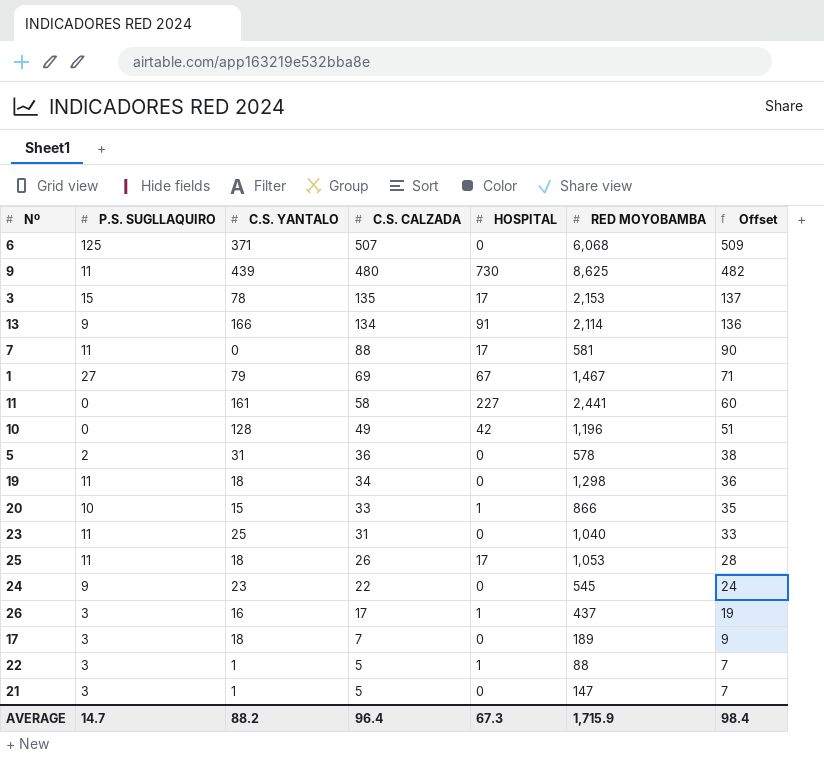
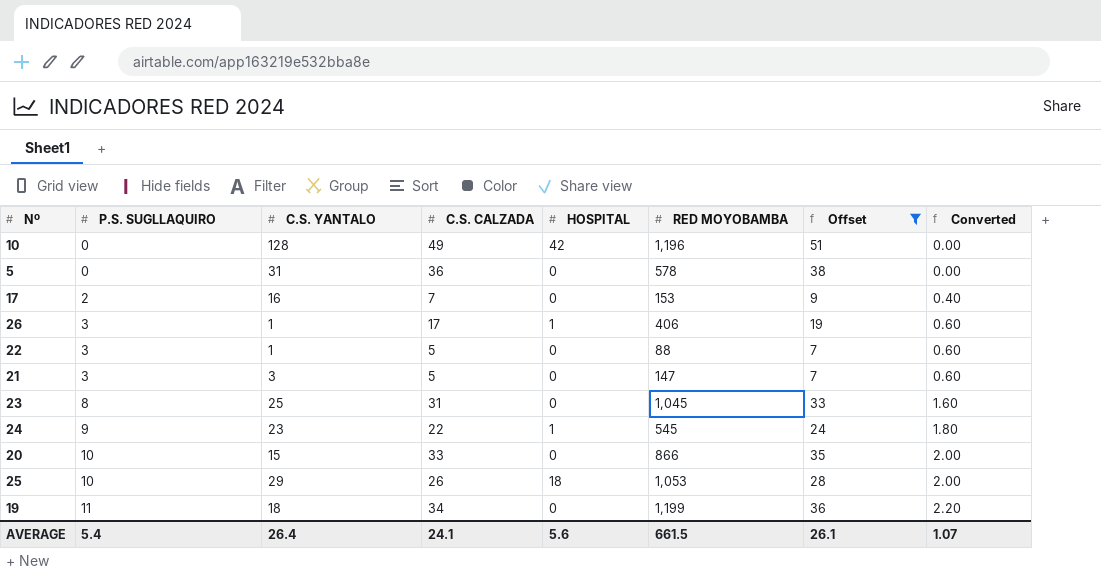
filter: none -> Offset <= 51
row order: C.S. CALZADA descending -> P.S. SUGLLAQUIRO ascending
column Converted | formula: none -> [P.S. SUGLLAQUIRO] * 0.2
5 | P.S. SUGLLAQUIRO: 2 -> 0
17 | P.S. SUGLLAQUIRO: 3 -> 2
17 | C.S. YANTALO: 18 -> 16
17 | RED MOYOBAMBA: 189 -> 153
26 | C.S. YANTALO: 16 -> 1
26 | RED MOYOBAMBA: 437 -> 406
22 | HOSPITAL: 1 -> 0
21 | C.S. YANTALO: 1 -> 3
23 | P.S. SUGLLAQUIRO: 11 -> 8
23 | RED MOYOBAMBA: 1,040 -> 1,045
24 | HOSPITAL: 0 -> 1
20 | HOSPITAL: 1 -> 0
25 | P.S. SUGLLAQUIRO: 11 -> 10
25 | C.S. YANTALO: 18 -> 29
25 | HOSPITAL: 17 -> 18
19 | RED MOYOBAMBA: 1,298 -> 1,199
AVERAGE | P.S. SUGLLAQUIRO: 14.7 -> 5.4
AVERAGE | C.S. YANTALO: 88.2 -> 26.4
AVERAGE | C.S. CALZADA: 96.4 -> 24.1
AVERAGE | HOSPITAL: 67.3 -> 5.6
AVERAGE | RED MOYOBAMBA: 1,715.9 -> 661.5
AVERAGE | Offset: 98.4 -> 26.1

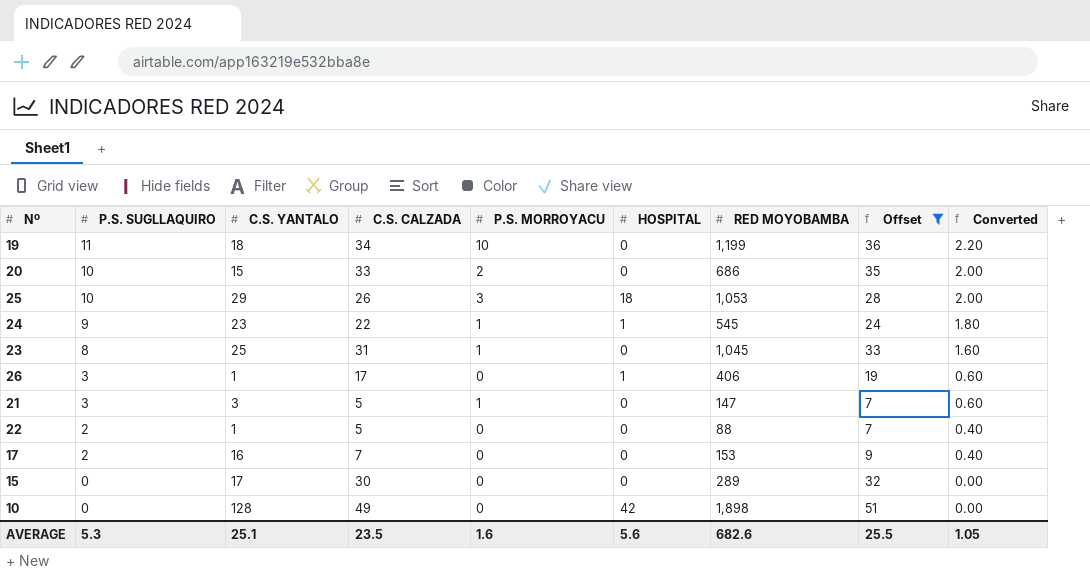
row order: P.S. SUGLLAQUIRO ascending -> P.S. SUGLLAQUIRO descending
column P.S. MORROYACU | position: none -> 5
row 5: 0 | 31 | 36 | 0 | 578 | 38 | 0.00 -> none
20 | RED MOYOBAMBA: 866 -> 686
22 | P.S. SUGLLAQUIRO: 3 -> 2
22 | Converted: 0.60 -> 0.40
row 15: none -> 0 | 17 | 30 | 0 | 0 | 289 | 32 | 0.00
10 | RED MOYOBAMBA: 1,196 -> 1,898
AVERAGE | P.S. SUGLLAQUIRO: 5.4 -> 5.3
AVERAGE | C.S. YANTALO: 26.4 -> 25.1
AVERAGE | C.S. CALZADA: 24.1 -> 23.5
AVERAGE | RED MOYOBAMBA: 661.5 -> 682.6
AVERAGE | Offset: 26.1 -> 25.5
AVERAGE | Converted: 1.07 -> 1.05

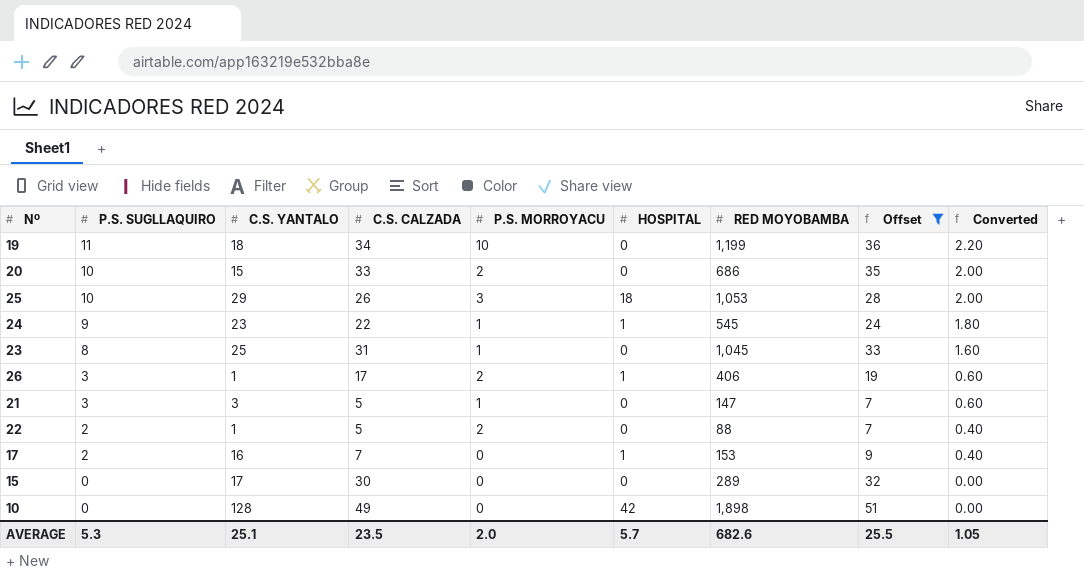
26 | P.S. MORROYACU: 0 -> 2
22 | P.S. MORROYACU: 0 -> 2
17 | HOSPITAL: 0 -> 1
AVERAGE | P.S. MORROYACU: 1.6 -> 2.0
AVERAGE | HOSPITAL: 5.6 -> 5.7

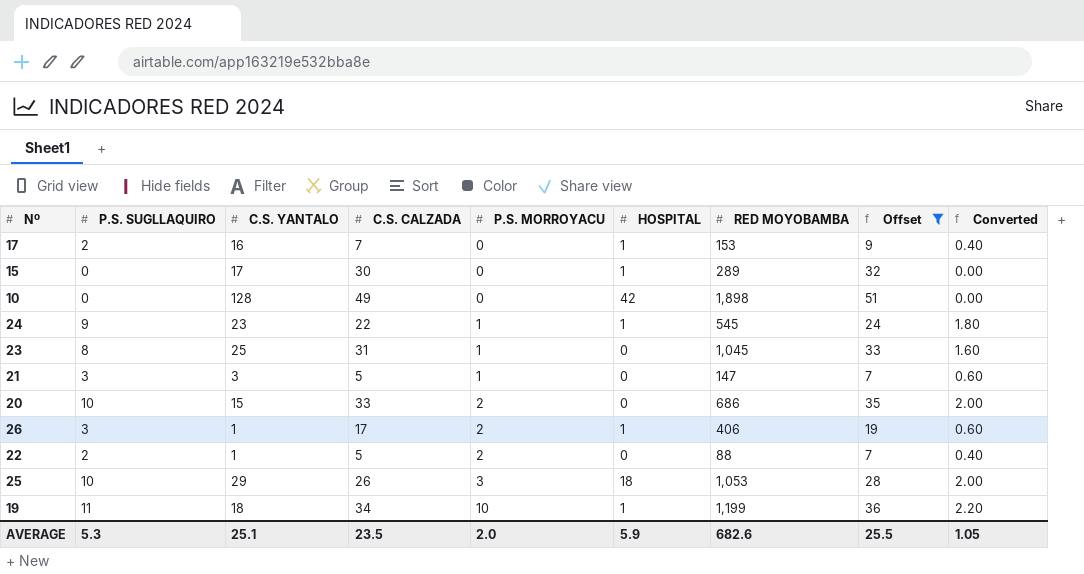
row order: P.S. SUGLLAQUIRO descending -> P.S. MORROYACU ascending
15 | HOSPITAL: 0 -> 1
19 | HOSPITAL: 0 -> 1
AVERAGE | HOSPITAL: 5.7 -> 5.9

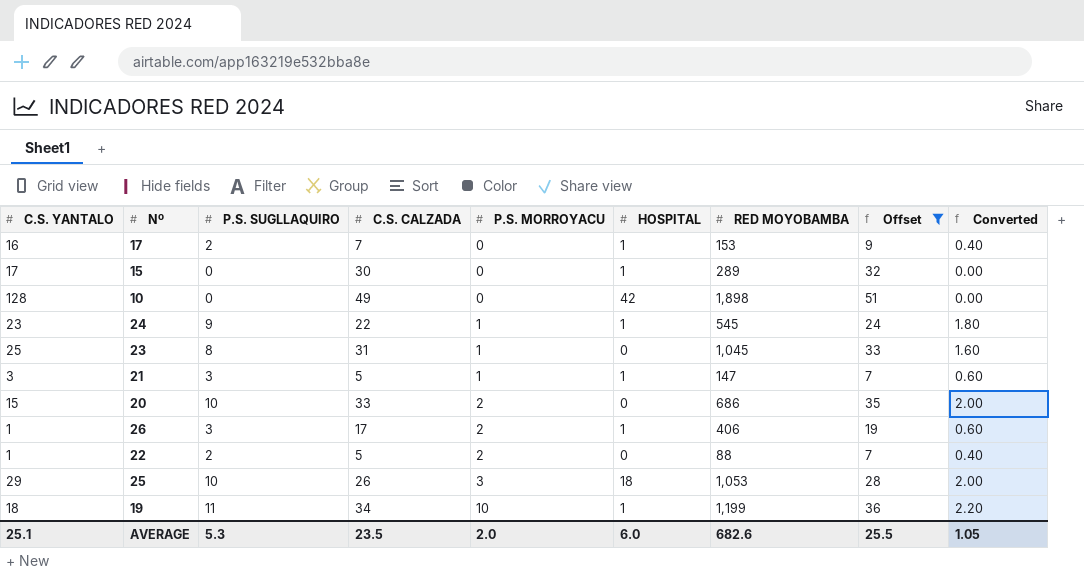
column C.S. YANTALO | position: 3 -> 1
21 | HOSPITAL: 0 -> 1
AVERAGE | HOSPITAL: 5.9 -> 6.0

